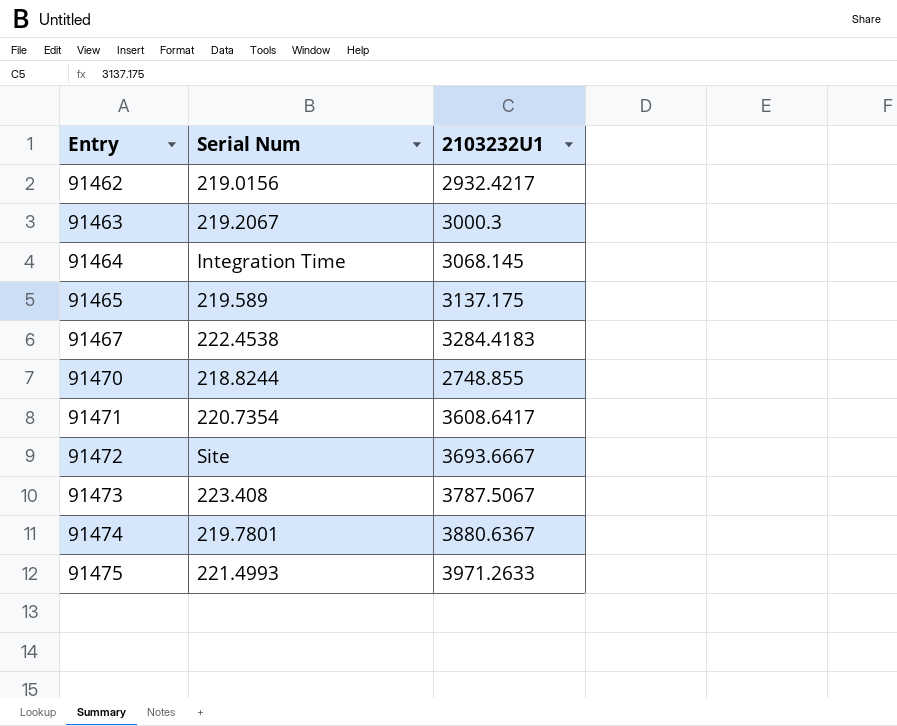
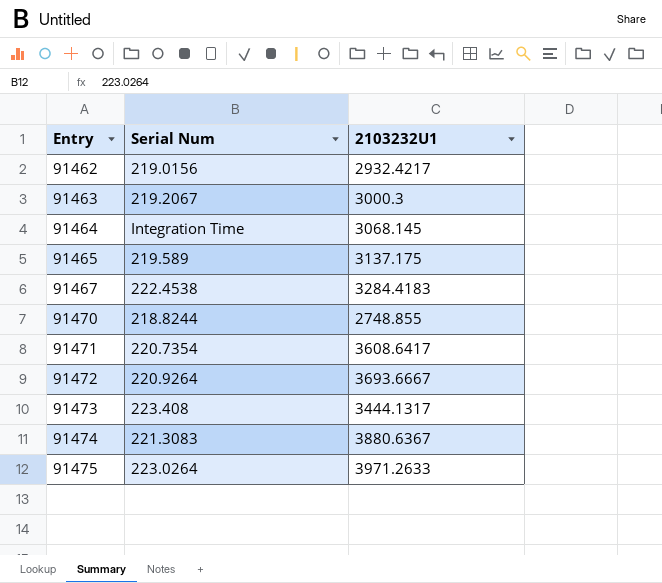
91472 | Serial Num: Site -> 220.9264
91473 | 2103232U1: 3787.5067 -> 3444.1317
91474 | Serial Num: 219.7801 -> 221.3083
91475 | Serial Num: 221.4993 -> 223.0264

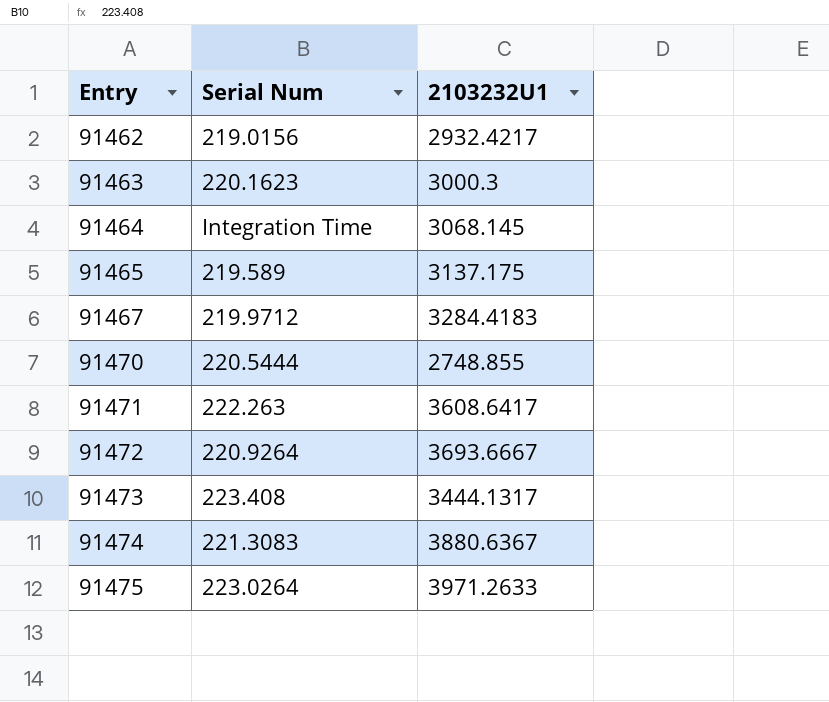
91463 | Serial Num: 219.2067 -> 220.1623
91467 | Serial Num: 222.4538 -> 219.9712
91470 | Serial Num: 218.8244 -> 220.5444
91471 | Serial Num: 220.7354 -> 222.263

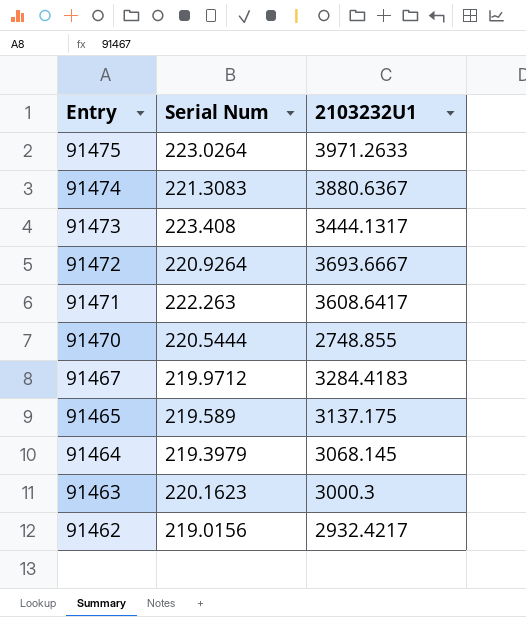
row order: Entry ascending -> Entry descending
91464 | Serial Num: Integration Time -> 219.3979

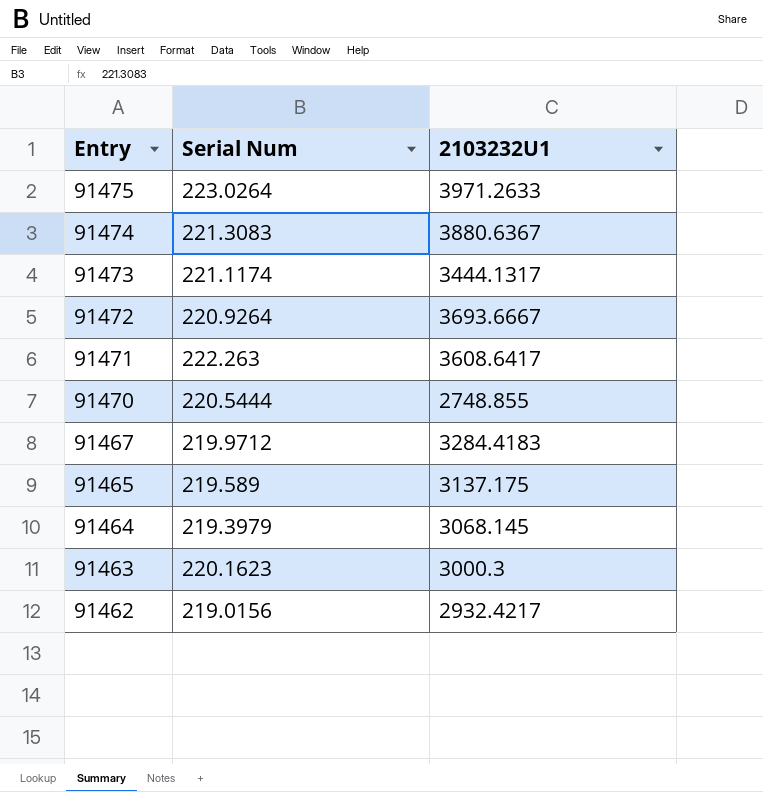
91473 | Serial Num: 223.408 -> 221.1174

